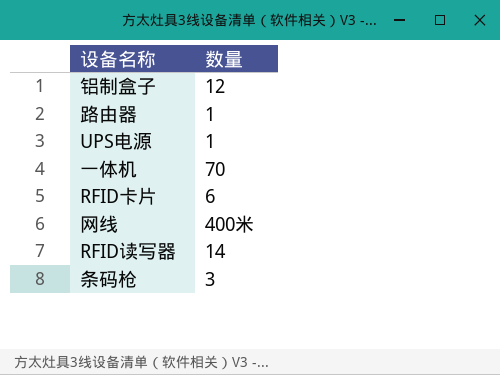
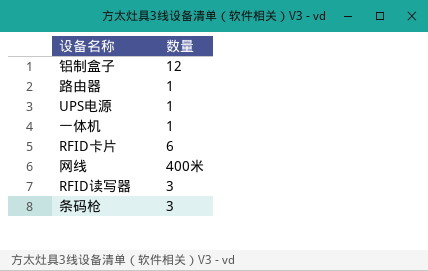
一体机 | 数量: 70 -> 1
RFID读写器 | 数量: 14 -> 3

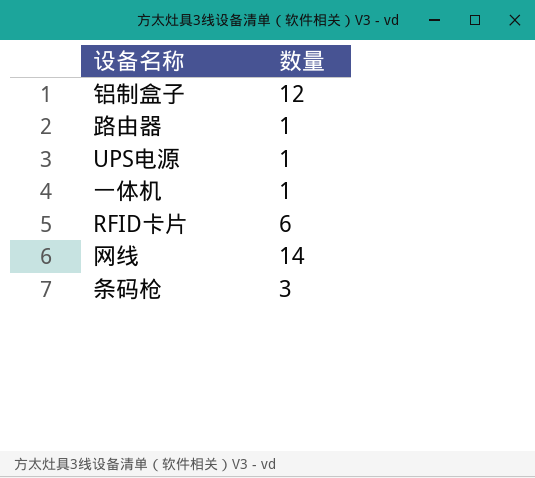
row RFID读写器: 3 -> none
网线 | 数量: 400米 -> 14

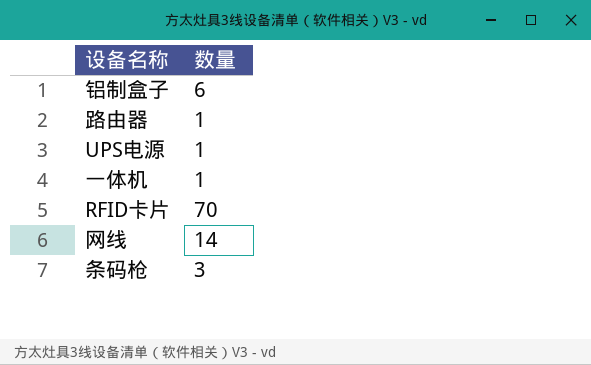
铝制盒子 | 数量: 12 -> 6
RFID卡片 | 数量: 6 -> 70

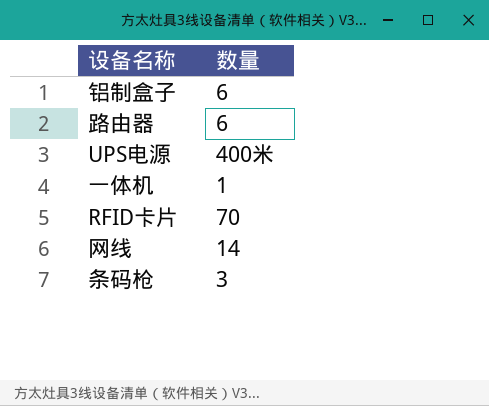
路由器 | 数量: 1 -> 6
UPS电源 | 数量: 1 -> 400米

